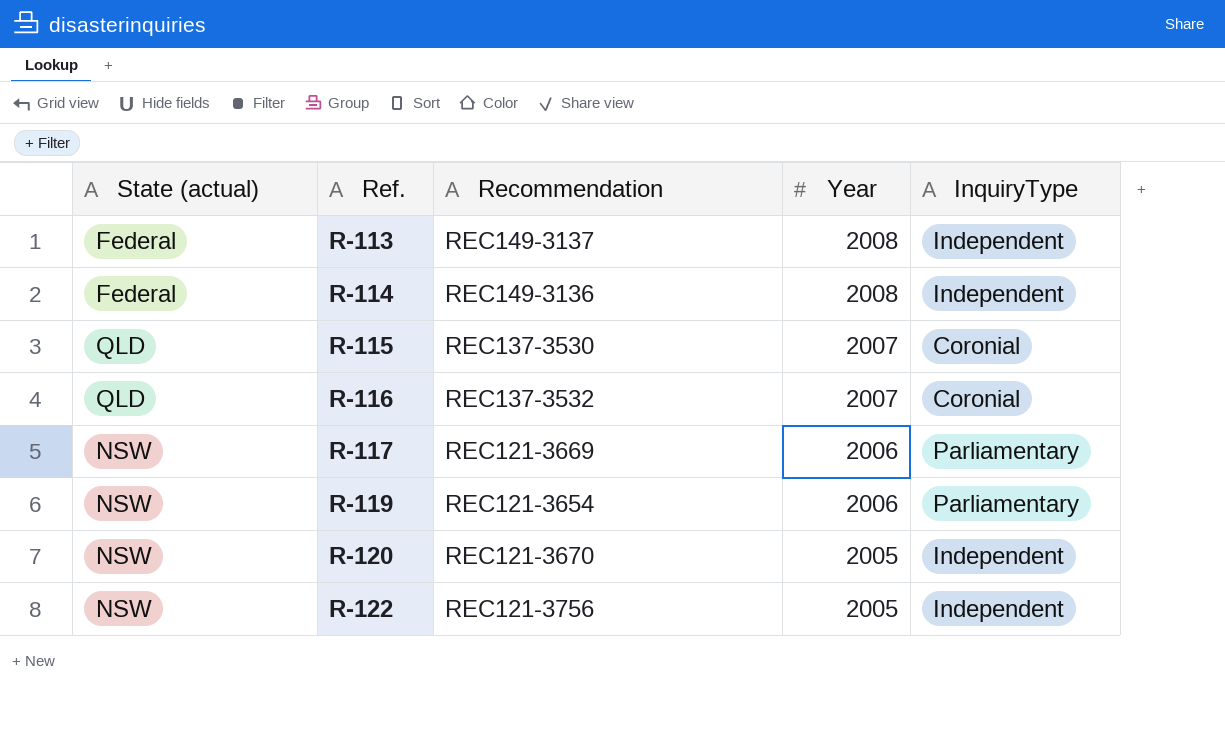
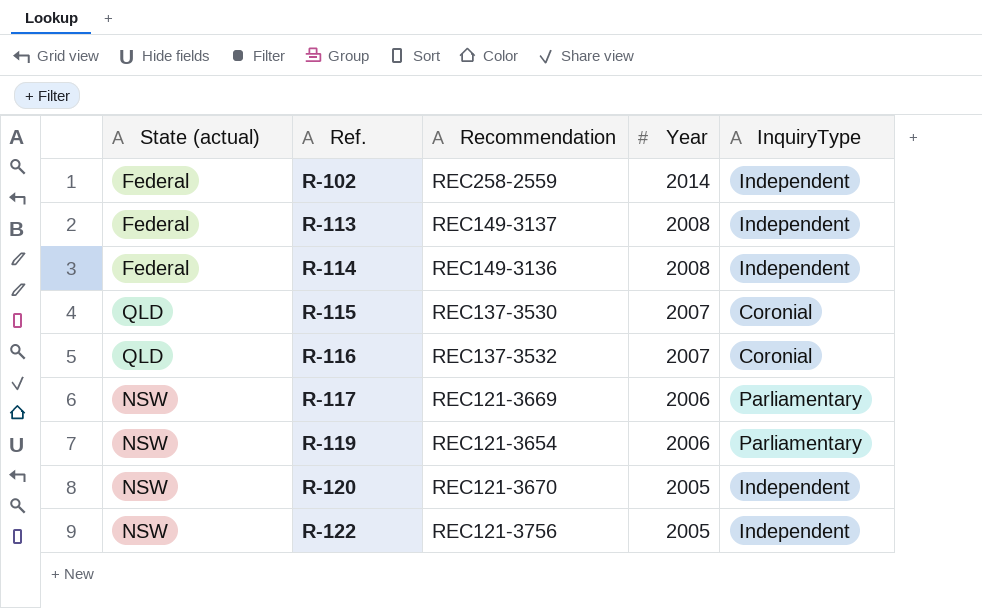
row R-102: none -> Federal | REC258-2559 | 2014 | Independent

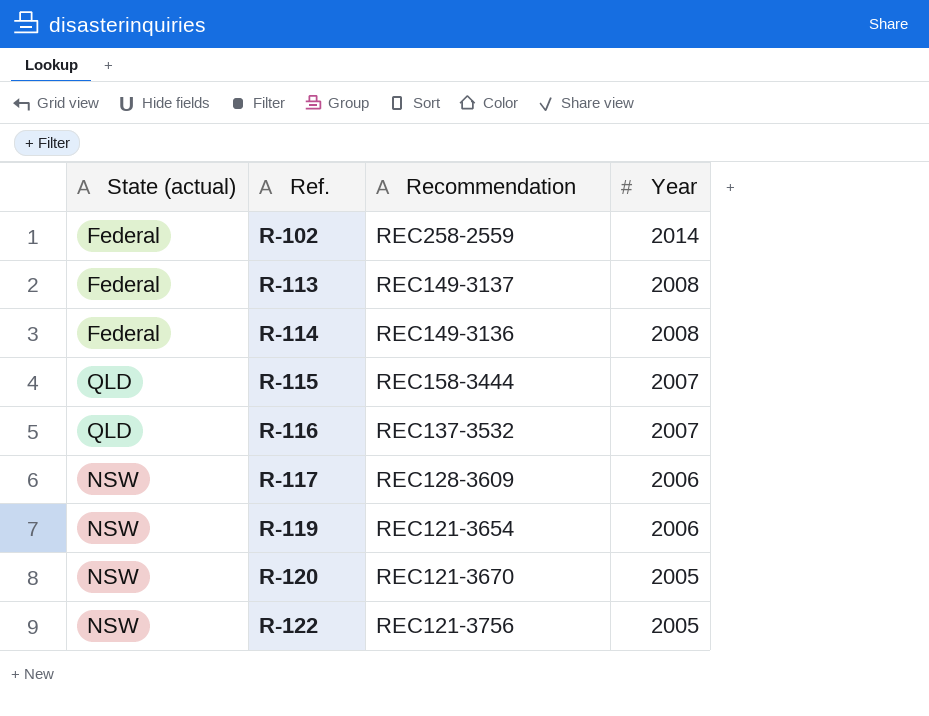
column InquiryType | position: 5 -> none
R-115 | Recommendation: REC137-3530 -> REC158-3444
R-117 | Recommendation: REC121-3669 -> REC128-3609

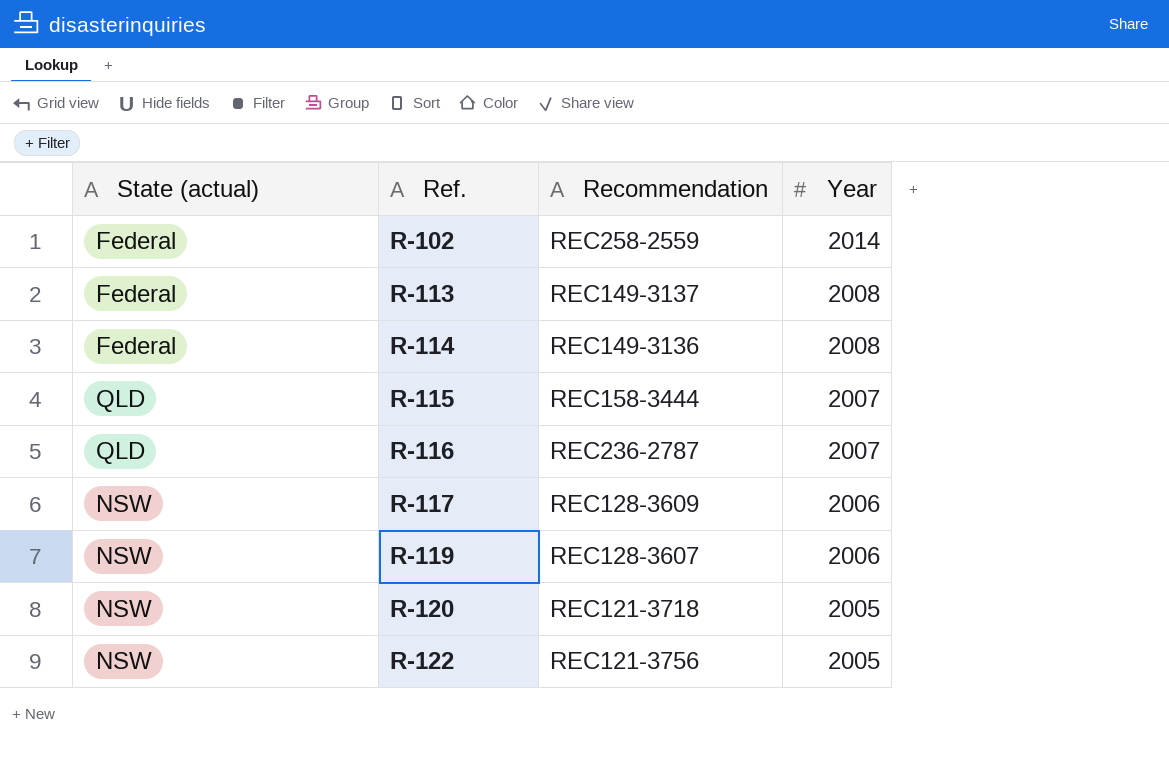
R-116 | Recommendation: REC137-3532 -> REC236-2787
R-119 | Recommendation: REC121-3654 -> REC128-3607
R-120 | Recommendation: REC121-3670 -> REC121-3718

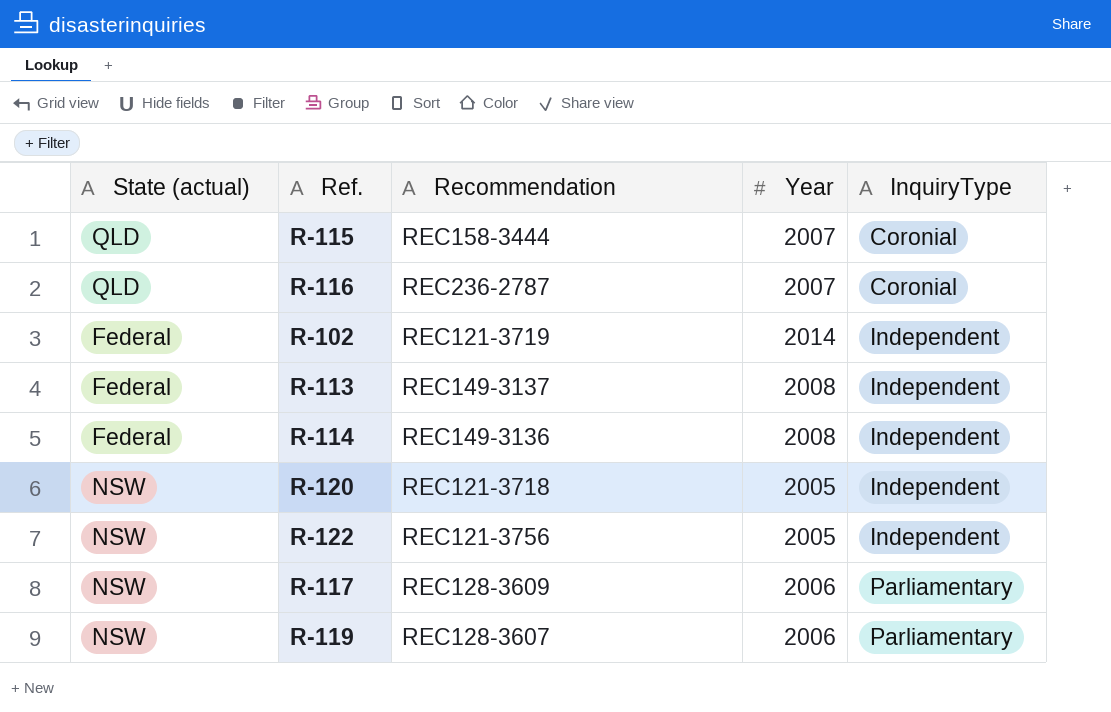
row order: Ref. ascending -> InquiryType ascending
column InquiryType | position: none -> 5
R-102 | Recommendation: REC258-2559 -> REC121-3719

